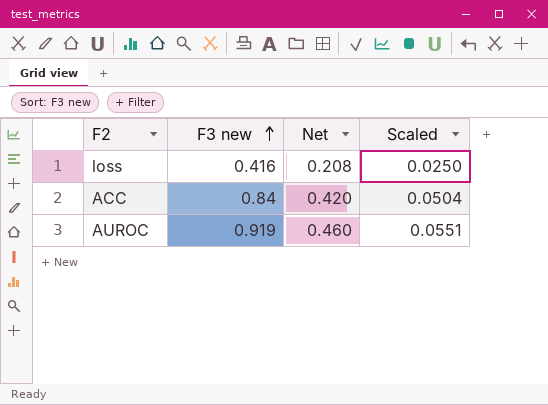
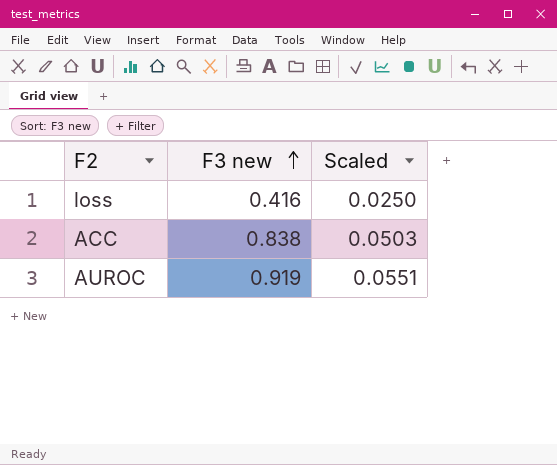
column Net | formula: [F3 new] * 0.5 -> none
ACC | F3 new: 0.84 -> 0.838
ACC | Scaled: 0.0504 -> 0.0503

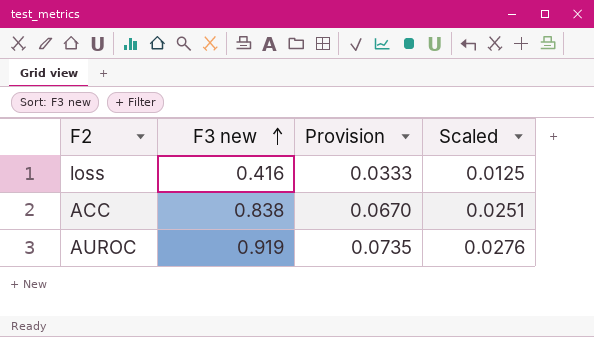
column Provision | formula: none -> [F3 new] * 0.08
column Scaled | formula: [F3 new] * 0.06 -> [F3 new] * 0.03

